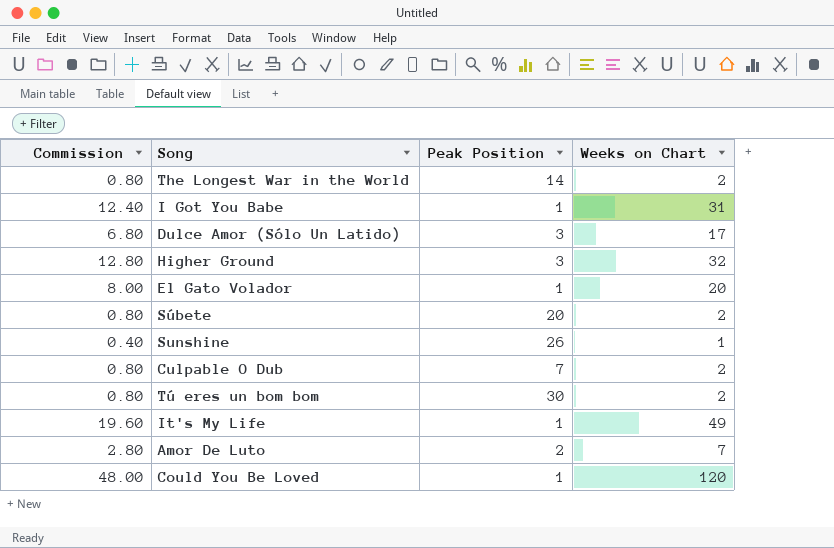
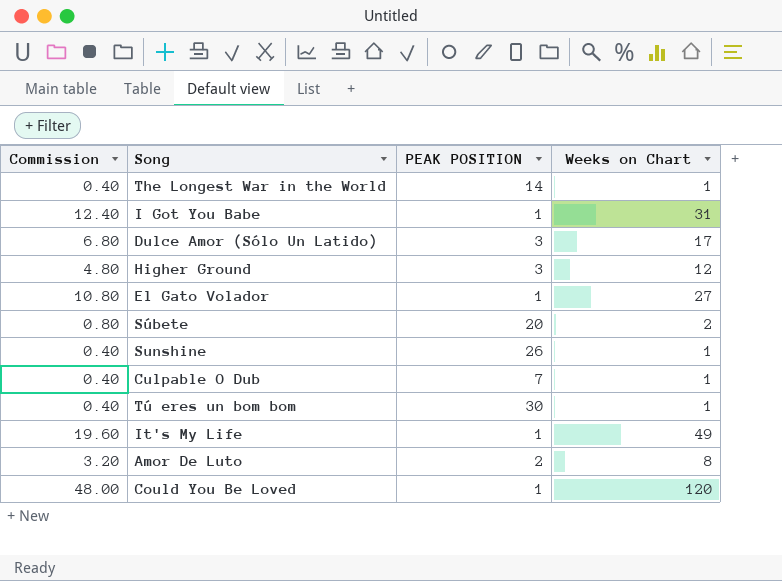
column name: Peak Position -> PEAK POSITION
The Longest War in the World | Commission: 0.80 -> 0.40
The Longest War in the World | Weeks on Chart: 2 -> 1
Higher Ground | Commission: 12.80 -> 4.80
Higher Ground | Weeks on Chart: 32 -> 12
El Gato Volador | Commission: 8.00 -> 10.80
El Gato Volador | Weeks on Chart: 20 -> 27
Culpable O Dub | Commission: 0.80 -> 0.40
Culpable O Dub | Weeks on Chart: 2 -> 1
Tú eres un bom bom | Commission: 0.80 -> 0.40
Tú eres un bom bom | Weeks on Chart: 2 -> 1
Amor De Luto | Commission: 2.80 -> 3.20
Amor De Luto | Weeks on Chart: 7 -> 8

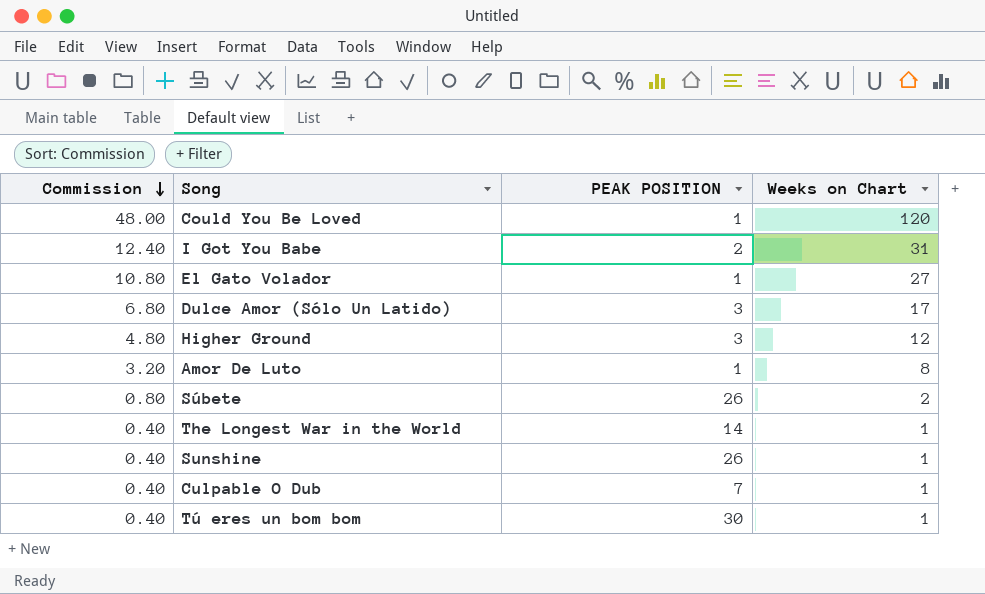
row order: none -> Commission descending
row It's My Life: 19.60 | 1 | 49 -> none
I Got You Babe | PEAK POSITION: 1 -> 2
Amor De Luto | PEAK POSITION: 2 -> 1
Súbete | PEAK POSITION: 20 -> 26

